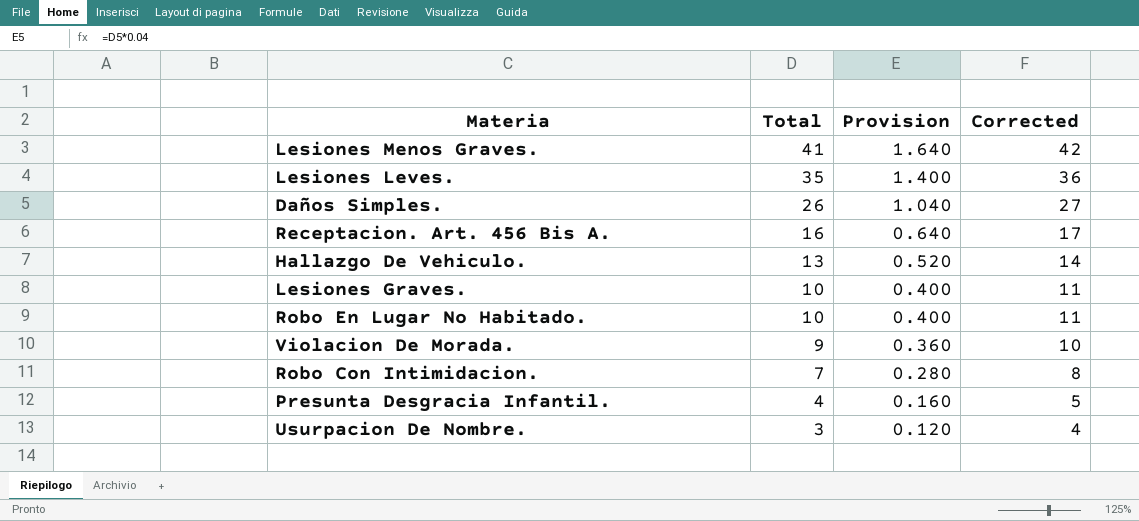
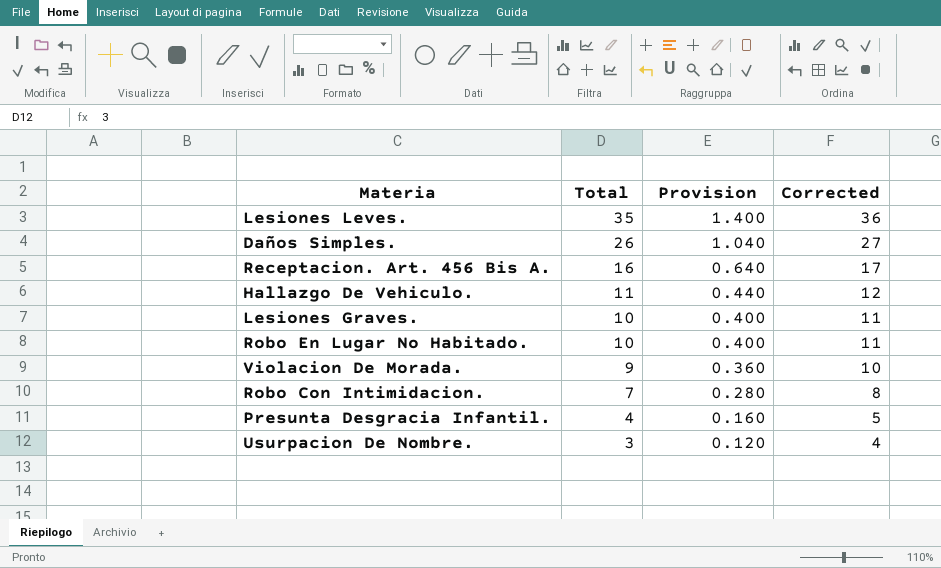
row Lesiones Menos Graves.: 41 | 1.640 | 42 -> none
Hallazgo De Vehiculo. | Total: 13 -> 11
Hallazgo De Vehiculo. | Provision: 0.520 -> 0.440
Hallazgo De Vehiculo. | Corrected: 14 -> 12

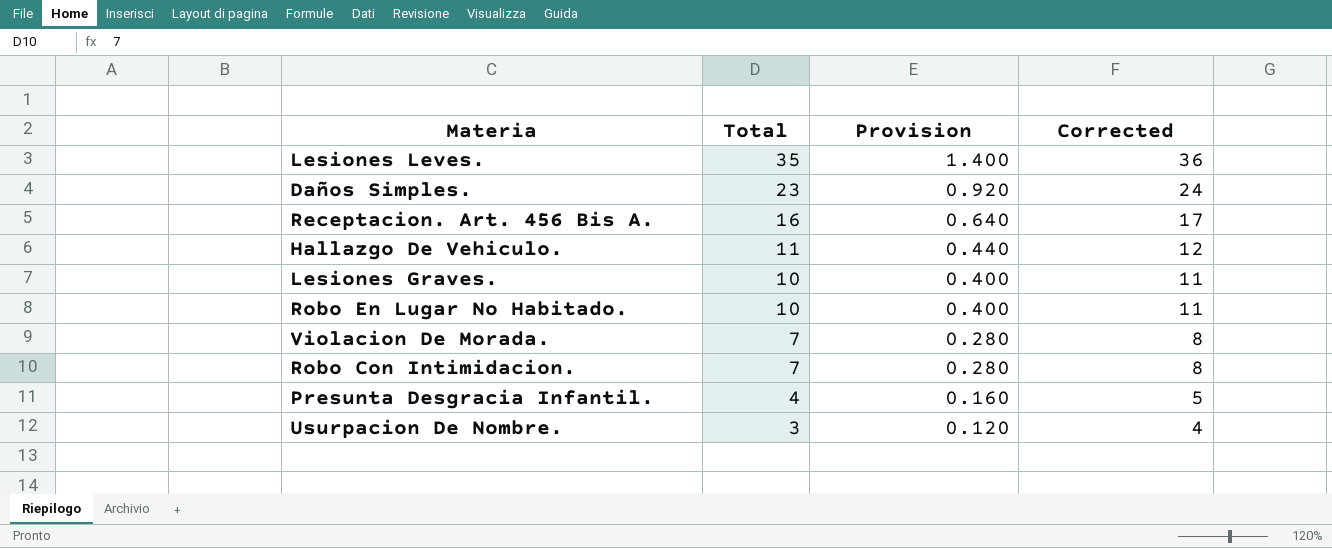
Daños Simples. | Total: 26 -> 23
Daños Simples. | Provision: 1.040 -> 0.920
Daños Simples. | Corrected: 27 -> 24
Violacion De Morada. | Total: 9 -> 7
Violacion De Morada. | Provision: 0.360 -> 0.280
Violacion De Morada. | Corrected: 10 -> 8

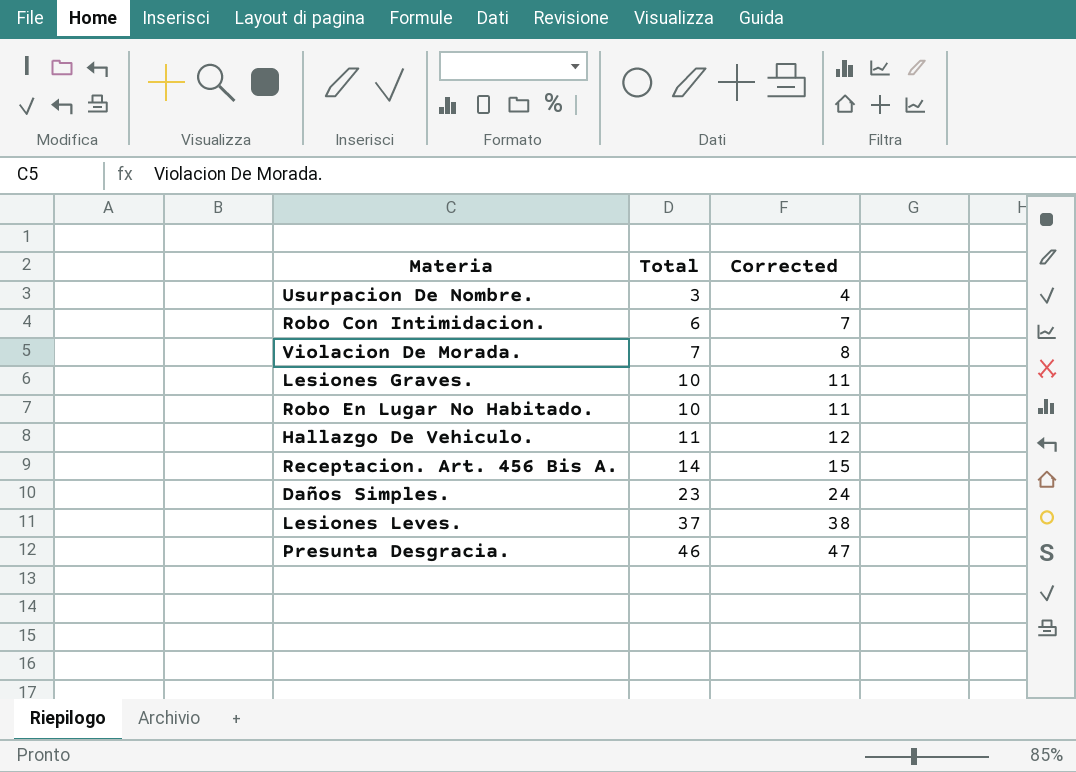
row order: Total descending -> Total ascending
column Provision | formula: [Total] * 0.04 -> none
row Presunta Desgracia Infantil.: 4 | 0.160 | 5 -> none
Robo Con Intimidacion. | Total: 7 -> 6
Robo Con Intimidacion. | Corrected: 8 -> 7
Receptacion. Art. 456 Bis A. | Total: 16 -> 14
Receptacion. Art. 456 Bis A. | Corrected: 17 -> 15
Lesiones Leves. | Total: 35 -> 37
Lesiones Leves. | Corrected: 36 -> 38
row Presunta Desgracia.: none -> 46 | 47

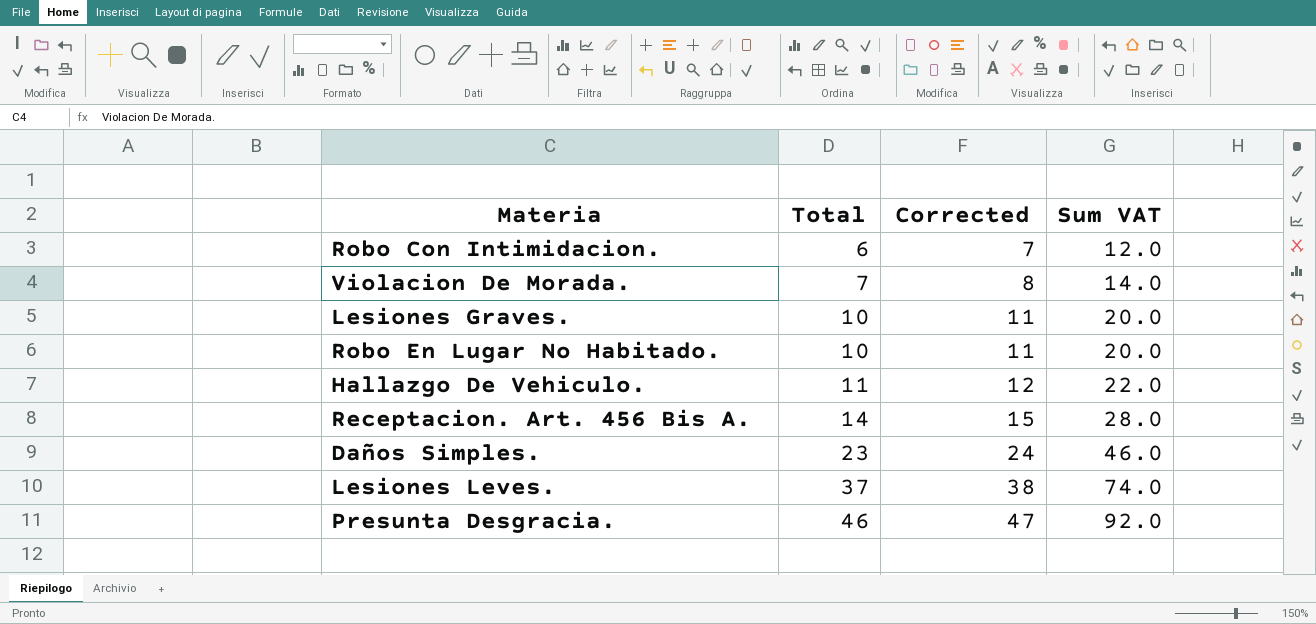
column Sum VAT | formula: none -> [Total] * 2
row Usurpacion De Nombre.: 3 | 4 -> none

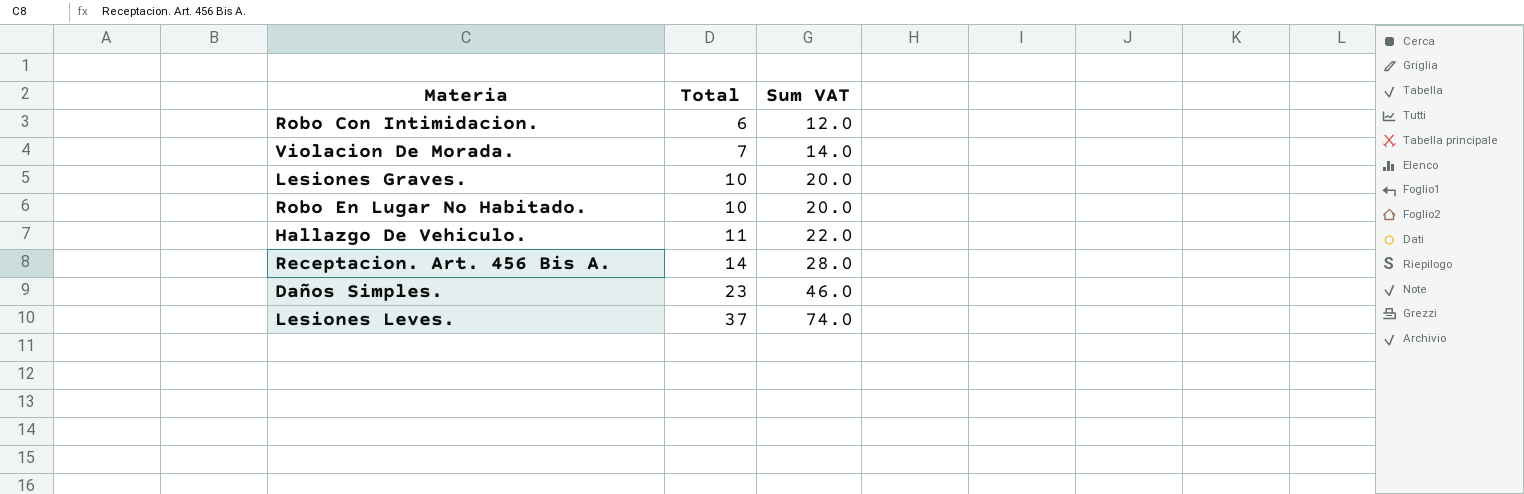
column Corrected | formula: [Total] + 1 -> none
row Presunta Desgracia.: 46 | 47 | 92.0 -> none

